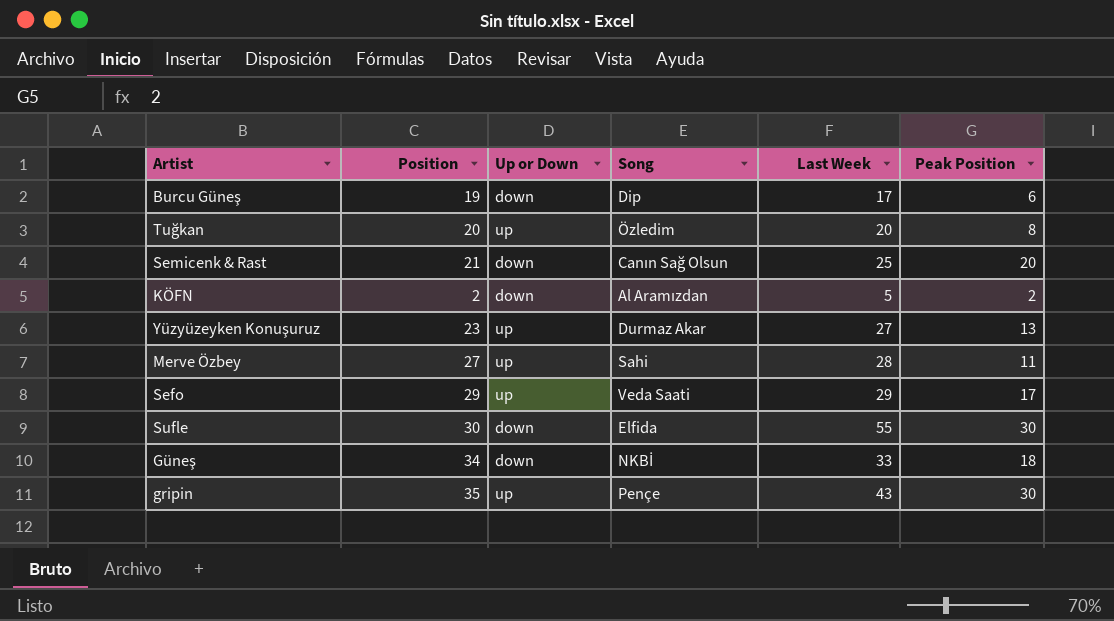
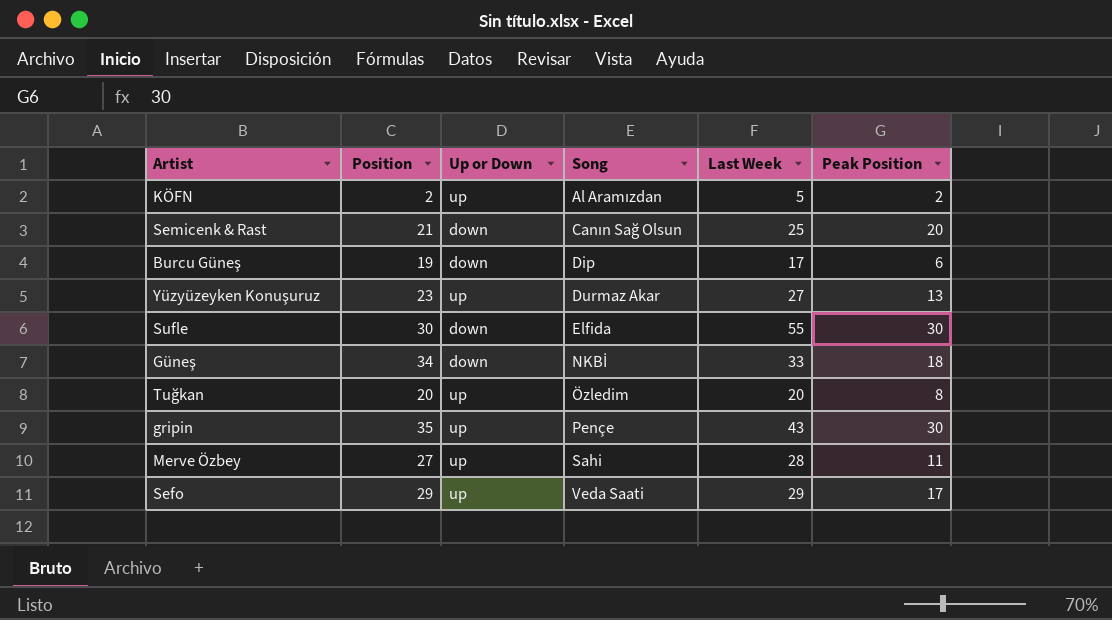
row order: none -> Song ascending
KÖFN | Up or Down: down -> up

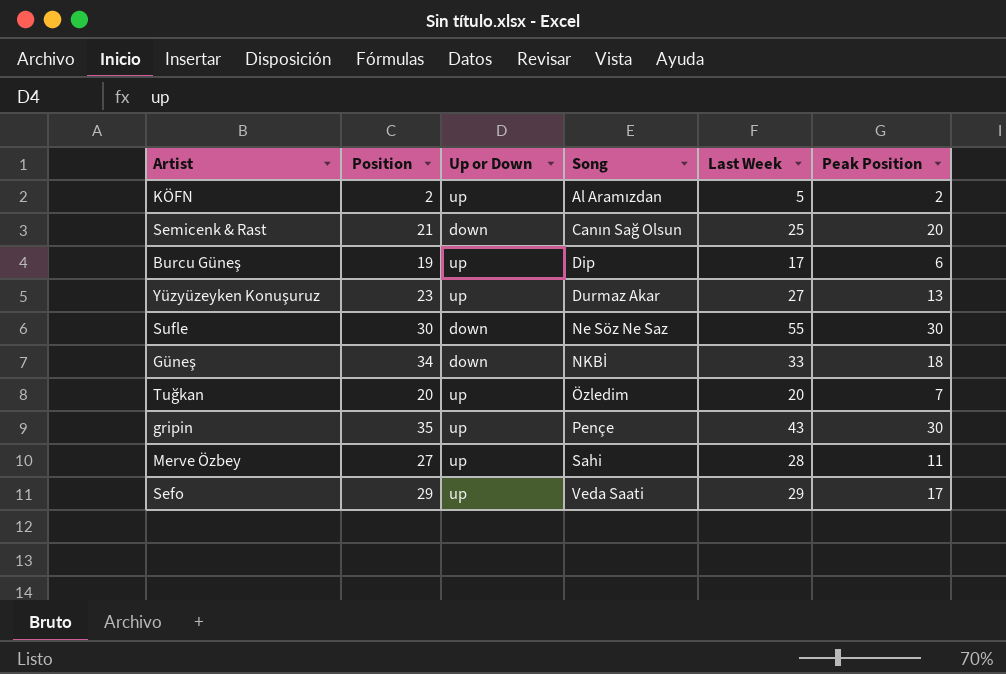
Burcu Güneş | Up or Down: down -> up
Sufle | Song: Elfida -> Ne Söz Ne Saz
Tuğkan | Peak Position: 8 -> 7

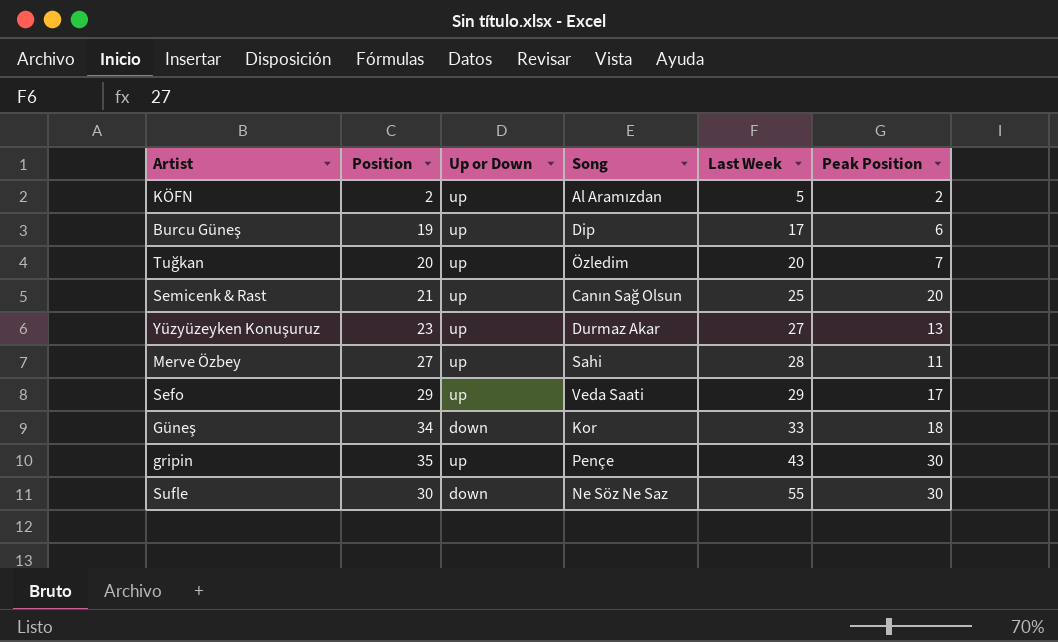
row order: Song ascending -> Last Week ascending
Semicenk & Rast | Up or Down: down -> up
Güneş | Song: NKBİ -> Kor

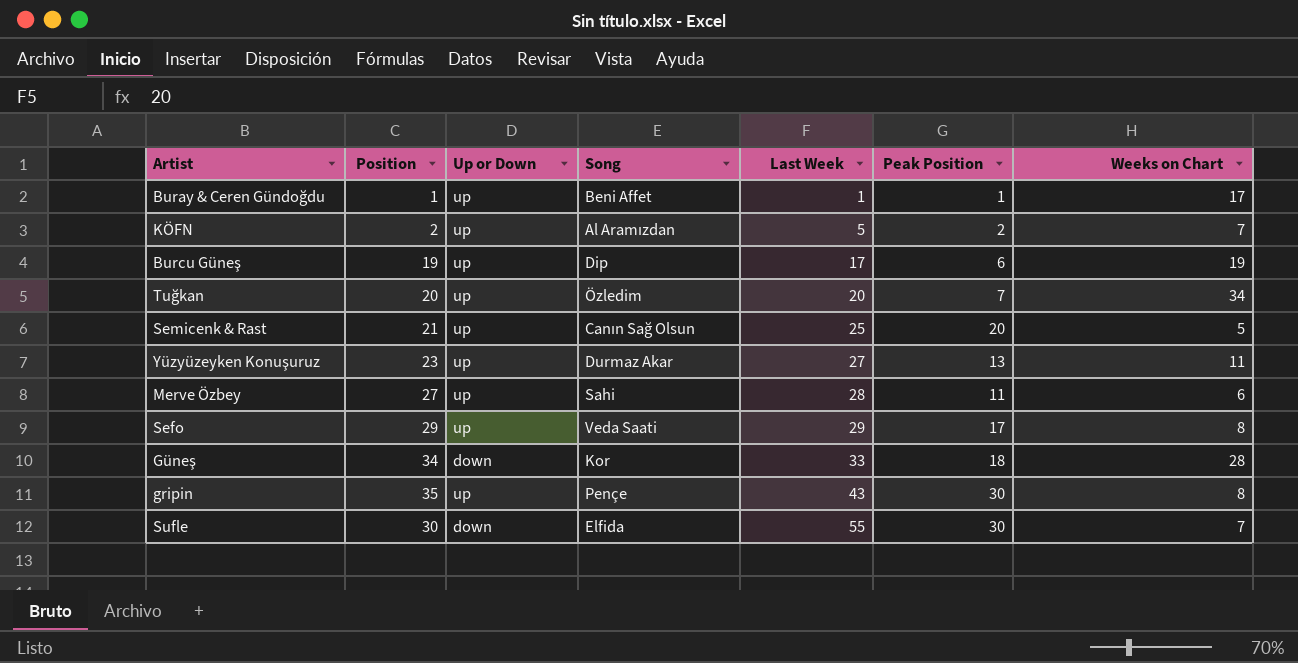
column Weeks on Chart | position: none -> 7
row Buray & Ceren Gündoğdu: none -> 1 | up | Beni Affet | 1 | 1 | 17
Sufle | Song: Ne Söz Ne Saz -> Elfida

